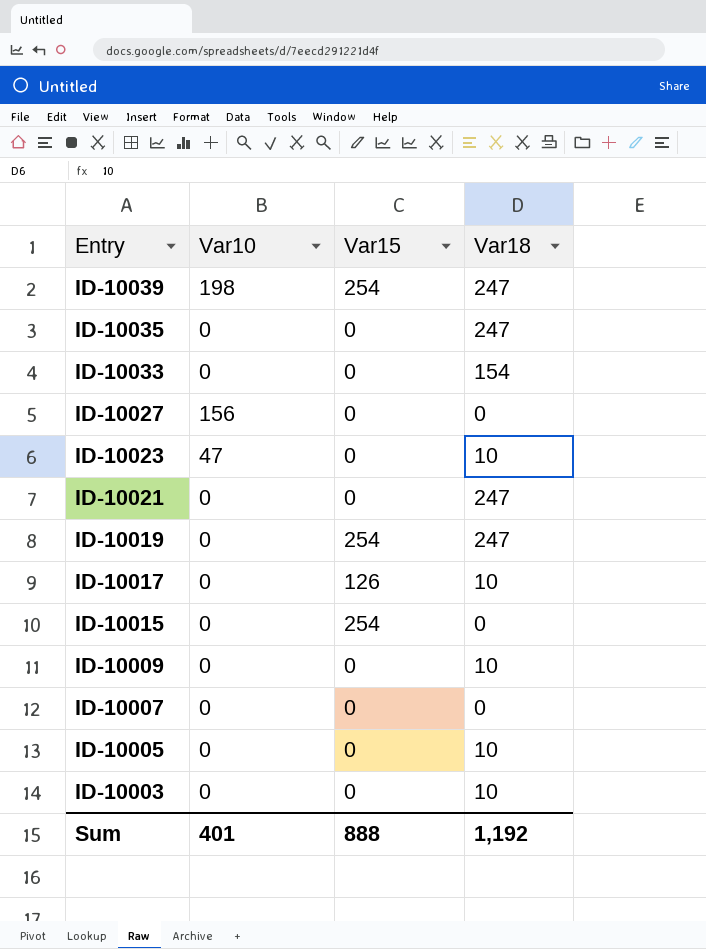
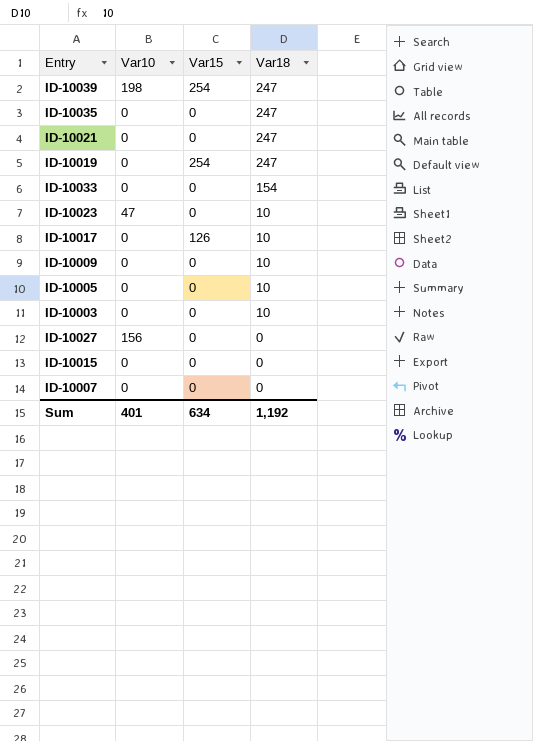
row order: Entry descending -> Var18 descending
ID-10015 | Var15: 254 -> 0
Sum | Var15: 888 -> 634

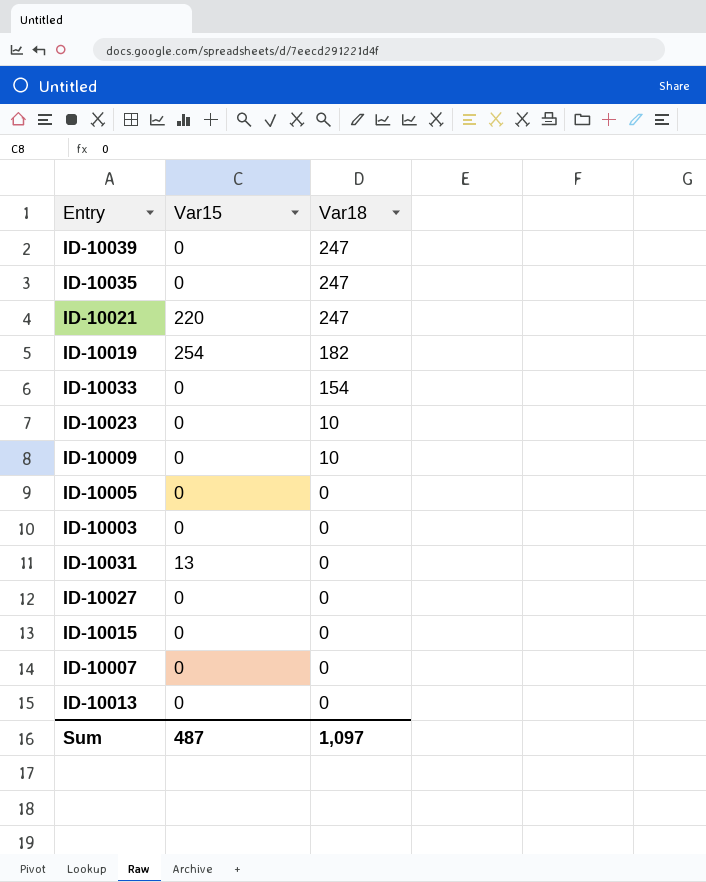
column Var10 | position: 2 -> none
row ID-10017: 0 | 126 | 10 -> none
ID-10039 | Var15: 254 -> 0
ID-10021 | Var15: 0 -> 220
ID-10019 | Var18: 247 -> 182
ID-10005 | Var18: 10 -> 0
ID-10003 | Var18: 10 -> 0
row ID-10031: none -> 13 | 0
row ID-10013: none -> 0 | 0
Sum | Var15: 634 -> 487
Sum | Var18: 1,192 -> 1,097

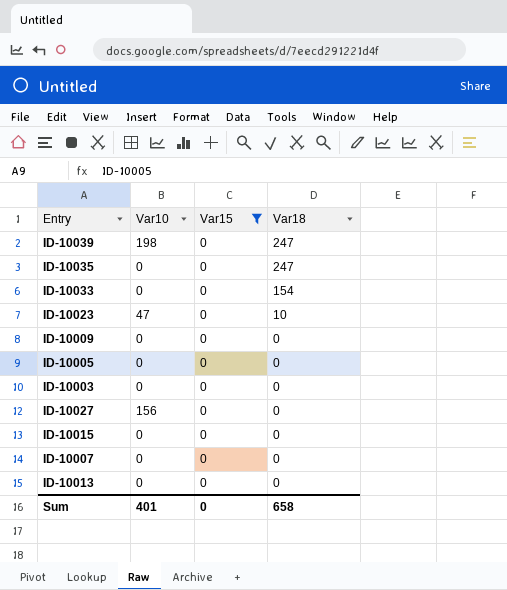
filter: none -> Var15 = 0
column Var10 | position: none -> 2
ID-10009 | Var18: 10 -> 0
Sum | Var15: 487 -> 0
Sum | Var18: 1,097 -> 658

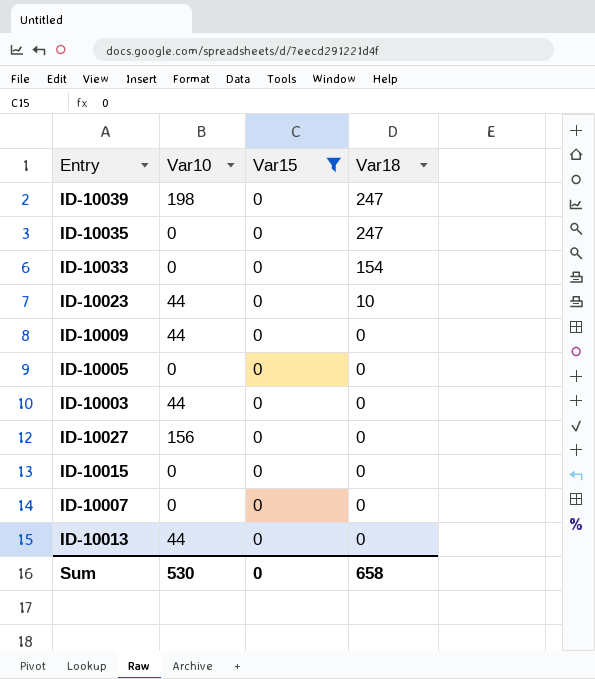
ID-10023 | Var10: 47 -> 44
ID-10009 | Var10: 0 -> 44
ID-10003 | Var10: 0 -> 44
ID-10013 | Var10: 0 -> 44
Sum | Var10: 401 -> 530

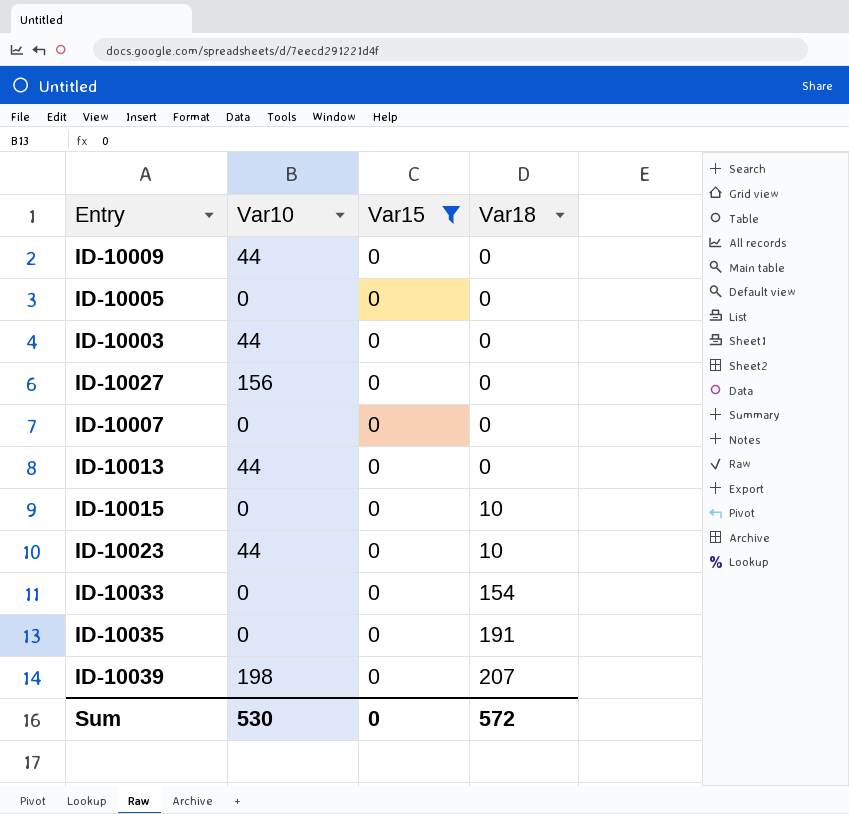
row order: Var18 descending -> Var18 ascending
ID-10015 | Var18: 0 -> 10
ID-10035 | Var18: 247 -> 191
ID-10039 | Var18: 247 -> 207
Sum | Var18: 658 -> 572

